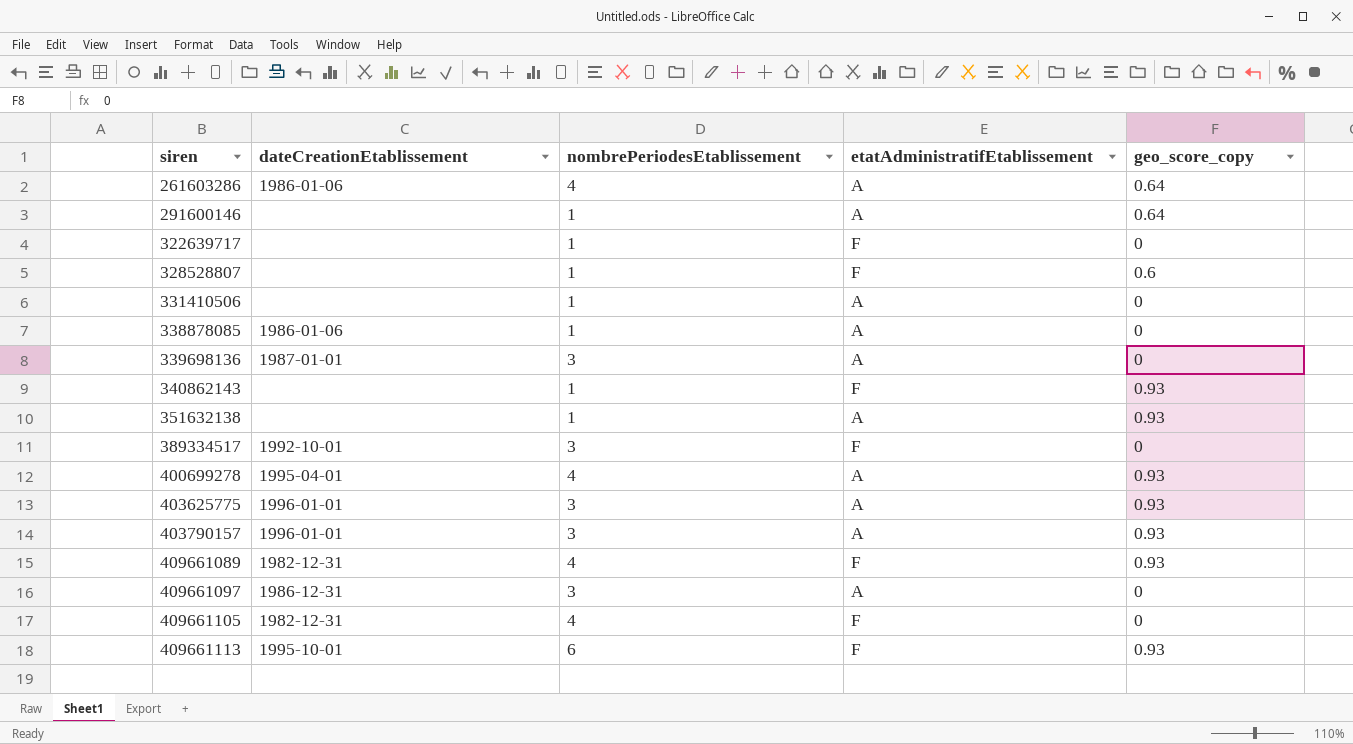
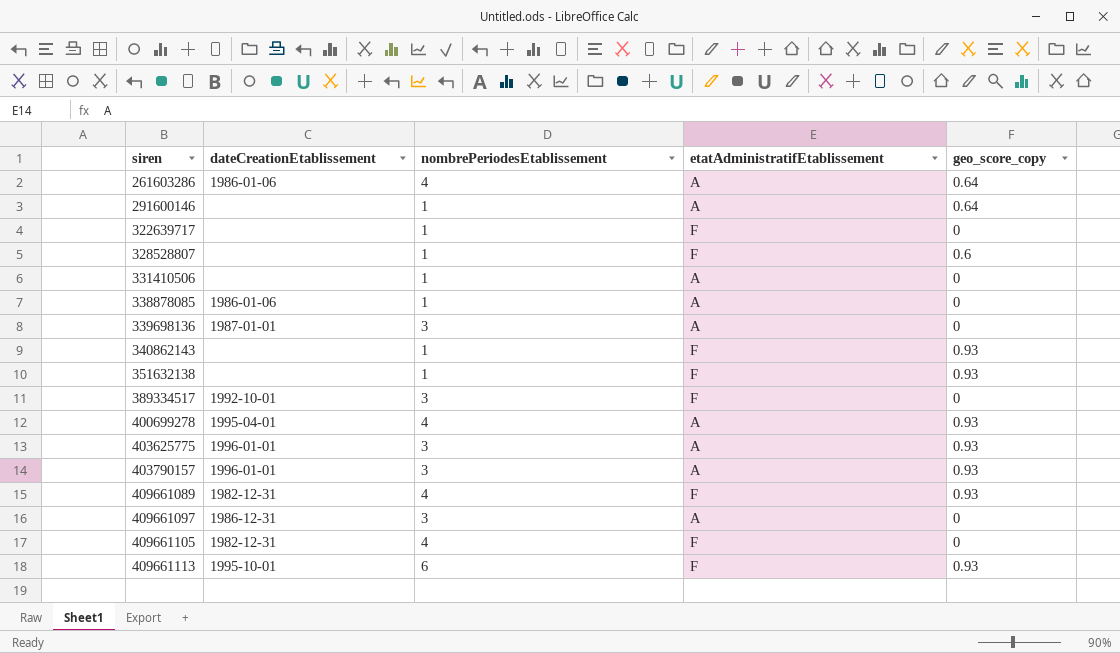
351632138 | etatAdministratifEtablissement: A -> F

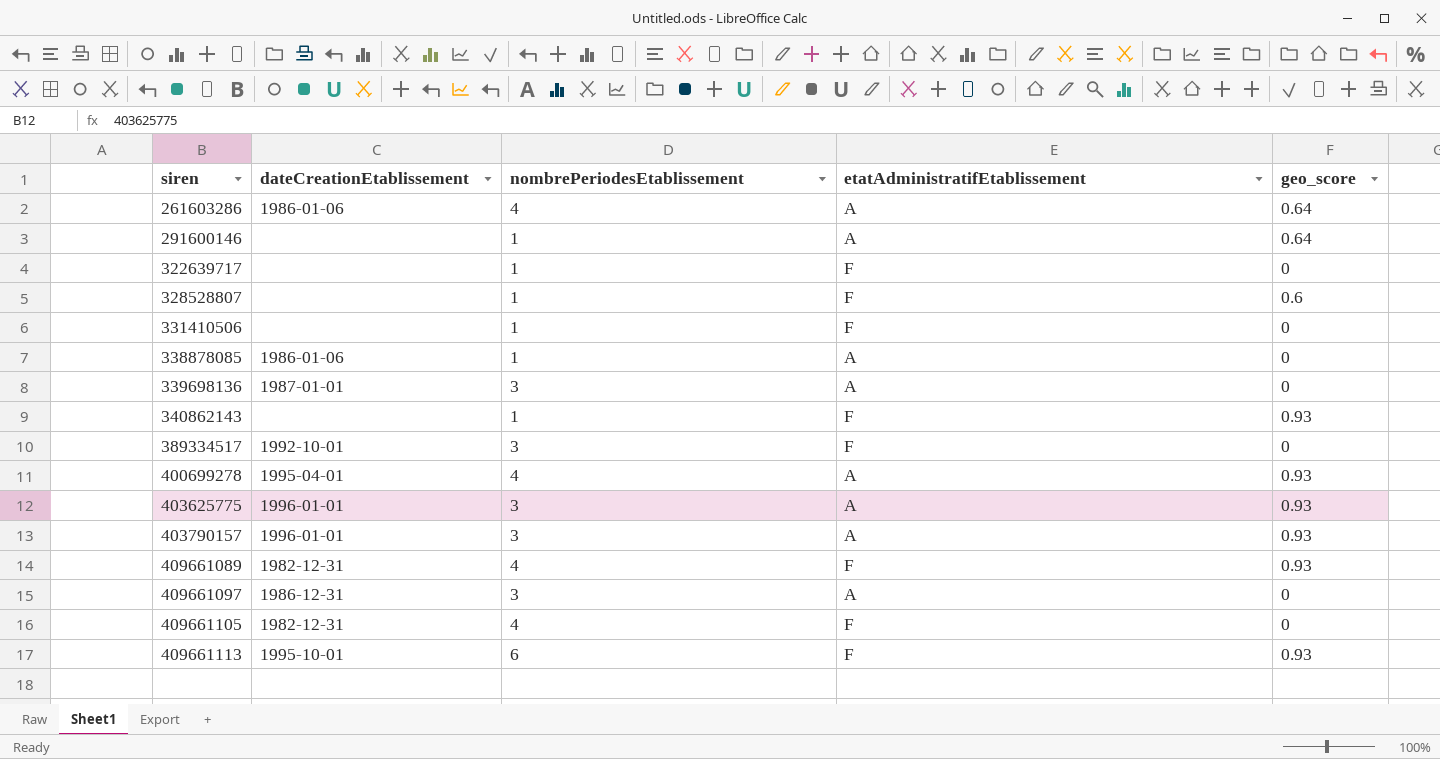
column name: geo_score_copy -> geo_score
row 351632138: none | 1 | F | 0.93 -> none
331410506 | etatAdministratifEtablissement: A -> F

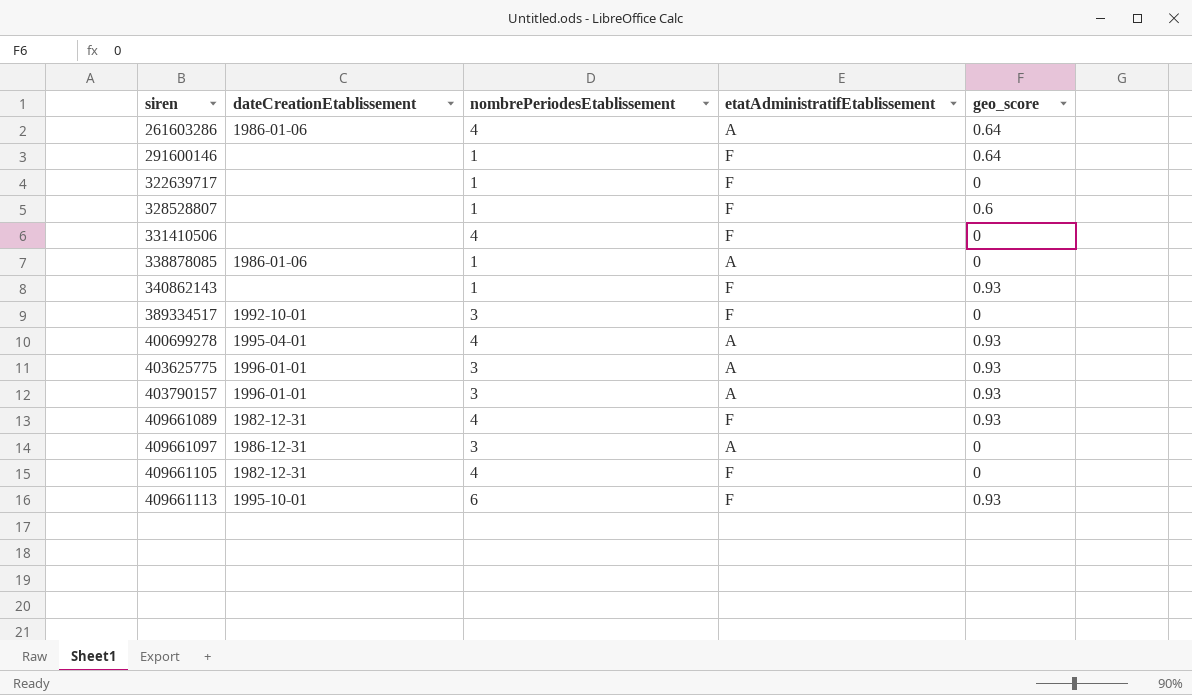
row 339698136: 1987-01-01 | 3 | A | 0 -> none
291600146 | etatAdministratifEtablissement: A -> F
331410506 | nombrePeriodesEtablissement: 1 -> 4

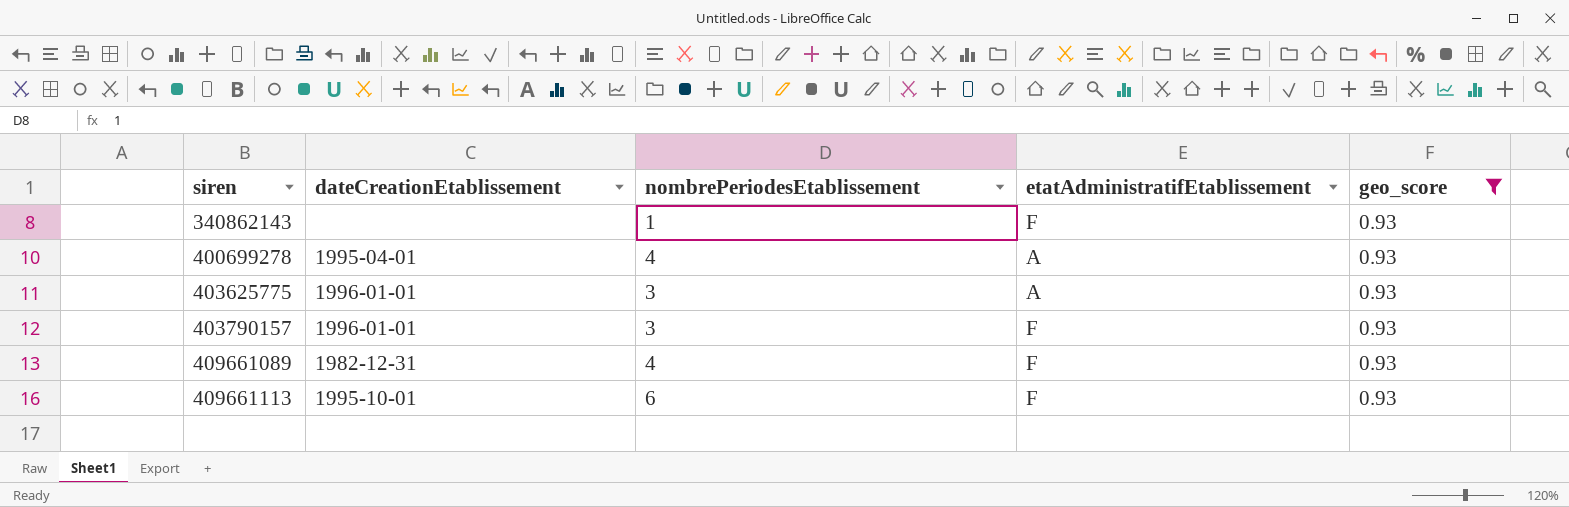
filter: none -> geo_score = 0.93
403790157 | etatAdministratifEtablissement: A -> F

